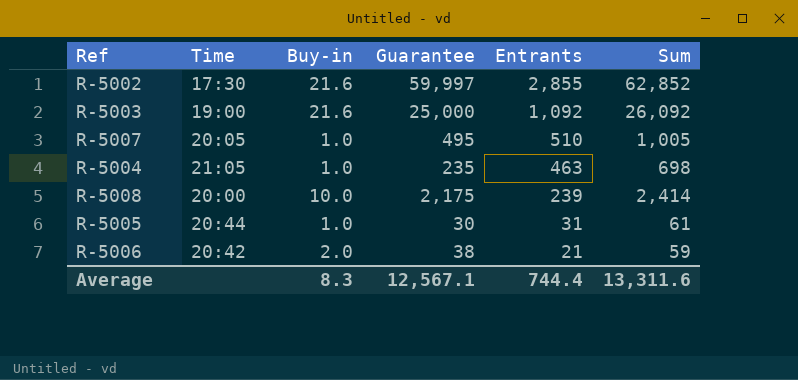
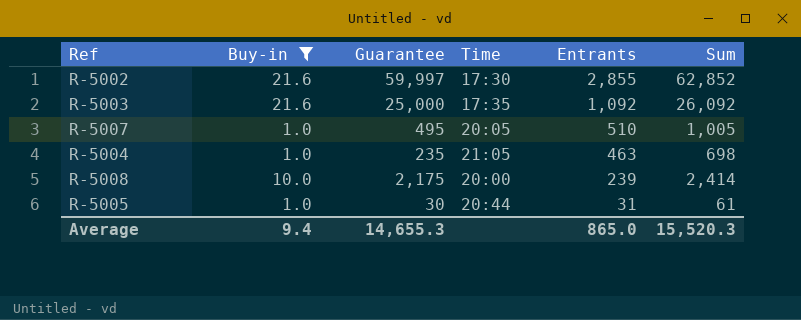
filter: none -> Buy-in != 2.0
column Time | position: 2 -> 4
R-5003 | Time: 19:00 -> 17:35
Average | Buy-in: 8.3 -> 9.4
Average | Guarantee: 12,567.1 -> 14,655.3
Average | Entrants: 744.4 -> 865.0
Average | Sum: 13,311.6 -> 15,520.3

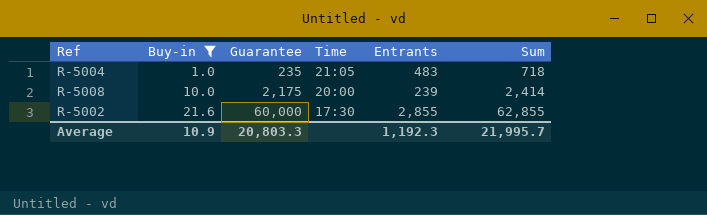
row order: Entrants descending -> Buy-in ascending
row R-5003: 21.6 | 25,000 | 17:35 | 1,092 | 26,092 -> none
row R-5007: 1.0 | 495 | 20:05 | 510 | 1,005 -> none
row R-5005: 1.0 | 30 | 20:44 | 31 | 61 -> none
R-5004 | Entrants: 463 -> 483
R-5004 | Sum: 698 -> 718
R-5002 | Guarantee: 59,997 -> 60,000
R-5002 | Sum: 62,852 -> 62,855
Average | Buy-in: 9.4 -> 10.9
Average | Guarantee: 14,655.3 -> 20,803.3
Average | Entrants: 865.0 -> 1,192.3
Average | Sum: 15,520.3 -> 21,995.7

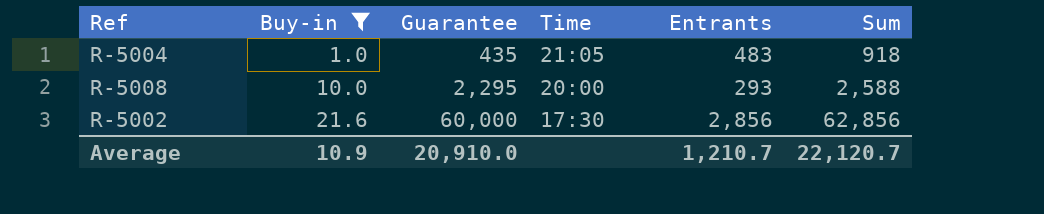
R-5004 | Guarantee: 235 -> 435
R-5004 | Sum: 718 -> 918
R-5008 | Guarantee: 2,175 -> 2,295
R-5008 | Entrants: 239 -> 293
R-5008 | Sum: 2,414 -> 2,588
R-5002 | Entrants: 2,855 -> 2,856
R-5002 | Sum: 62,855 -> 62,856
Average | Guarantee: 20,803.3 -> 20,910.0
Average | Entrants: 1,192.3 -> 1,210.7
Average | Sum: 21,995.7 -> 22,120.7

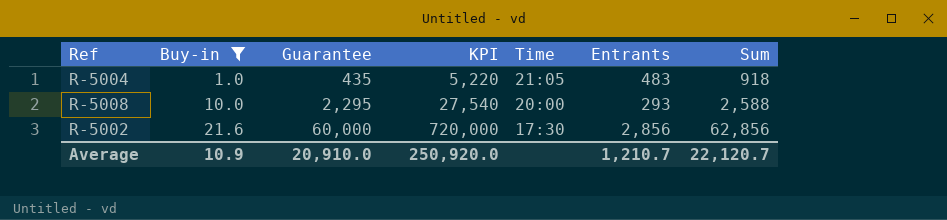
column KPI | formula: none -> [Guarantee] * 12

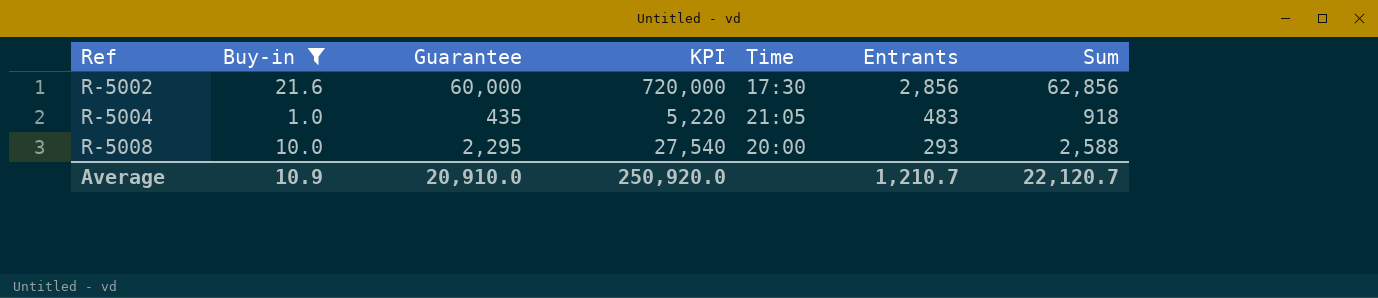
row order: Buy-in ascending -> Ref ascending

